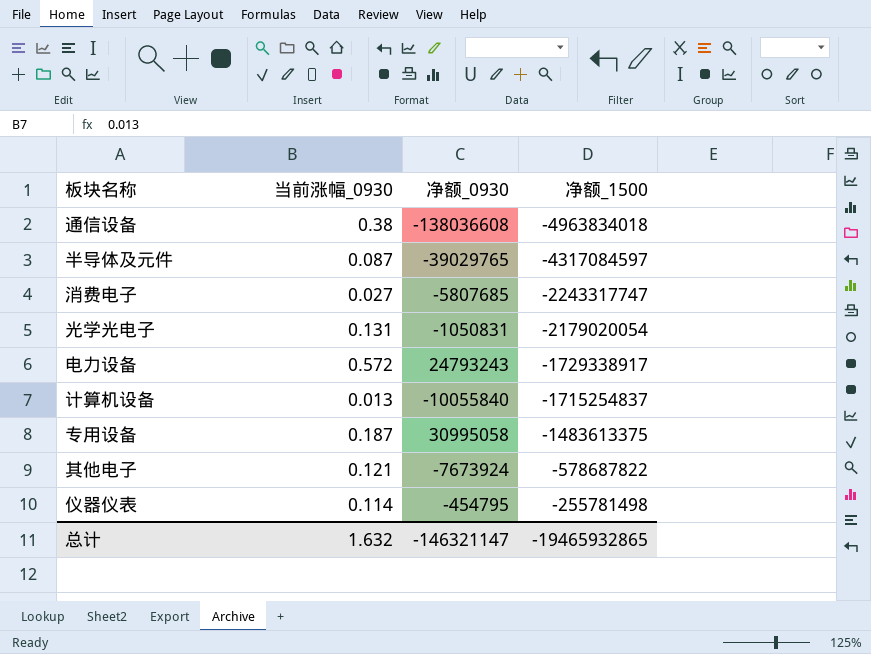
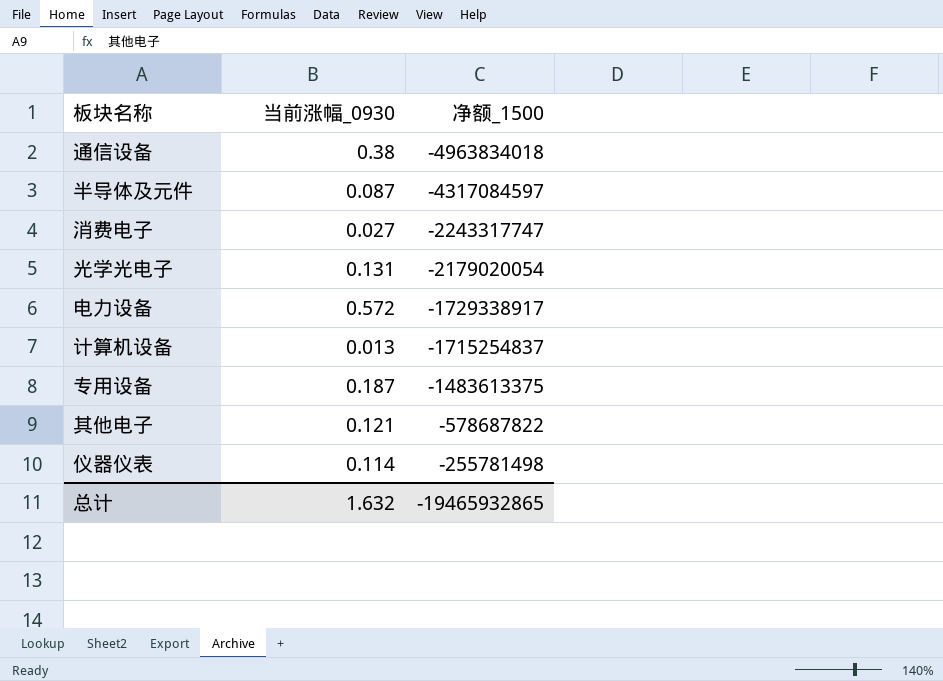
column 净额_0930 | position: 3 -> none

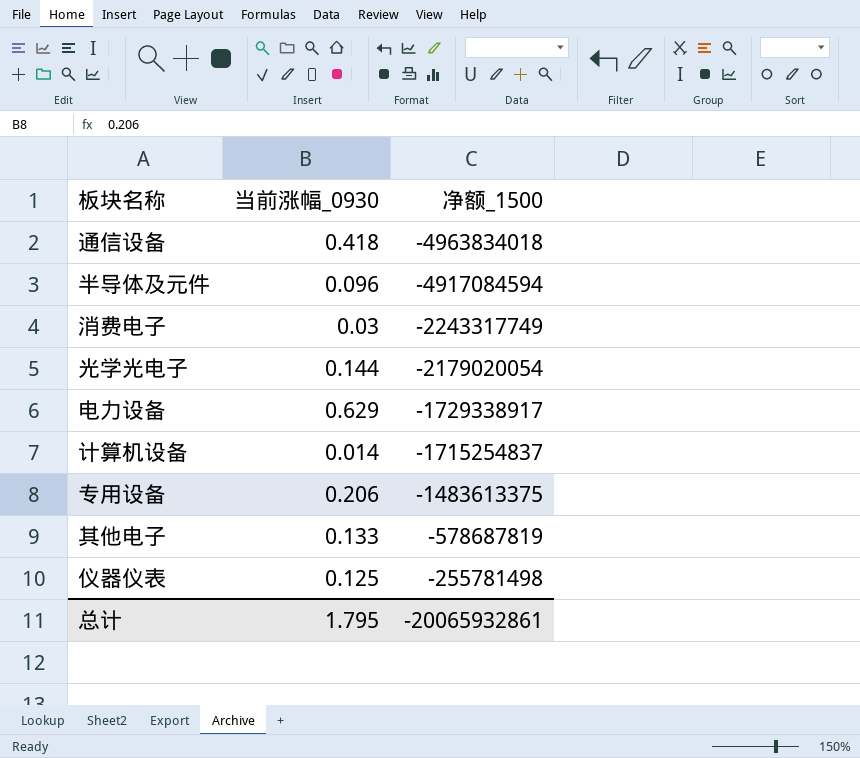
通信设备 | 当前涨幅_0930: 0.38 -> 0.418
半导体及元件 | 当前涨幅_0930: 0.087 -> 0.096
半导体及元件 | 净额_1500: -4317084597 -> -4917084594
消费电子 | 当前涨幅_0930: 0.027 -> 0.03
消费电子 | 净额_1500: -2243317747 -> -2243317749
光学光电子 | 当前涨幅_0930: 0.131 -> 0.144
电力设备 | 当前涨幅_0930: 0.572 -> 0.629
计算机设备 | 当前涨幅_0930: 0.013 -> 0.014
专用设备 | 当前涨幅_0930: 0.187 -> 0.206
其他电子 | 当前涨幅_0930: 0.121 -> 0.133
其他电子 | 净额_1500: -578687822 -> -578687819
仪器仪表 | 当前涨幅_0930: 0.114 -> 0.125
总计 | 当前涨幅_0930: 1.632 -> 1.795
总计 | 净额_1500: -19465932865 -> -20065932861

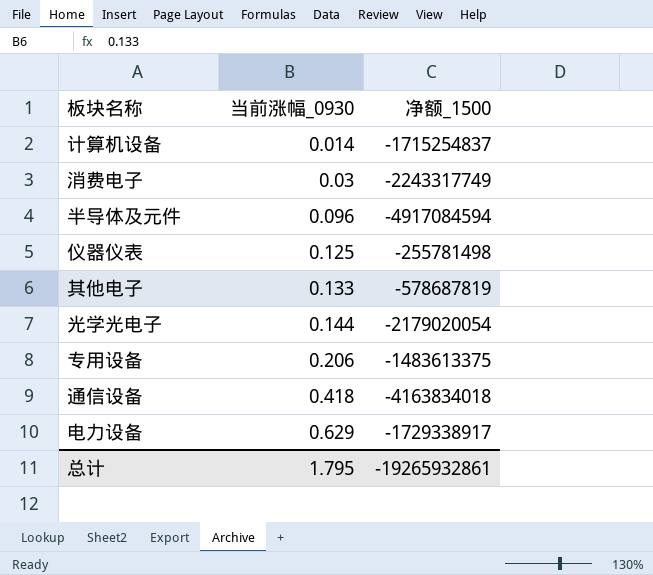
row order: 净额_1500 ascending -> 当前涨幅_0930 ascending
通信设备 | 净额_1500: -4963834018 -> -4163834018
总计 | 净额_1500: -20065932861 -> -19265932861

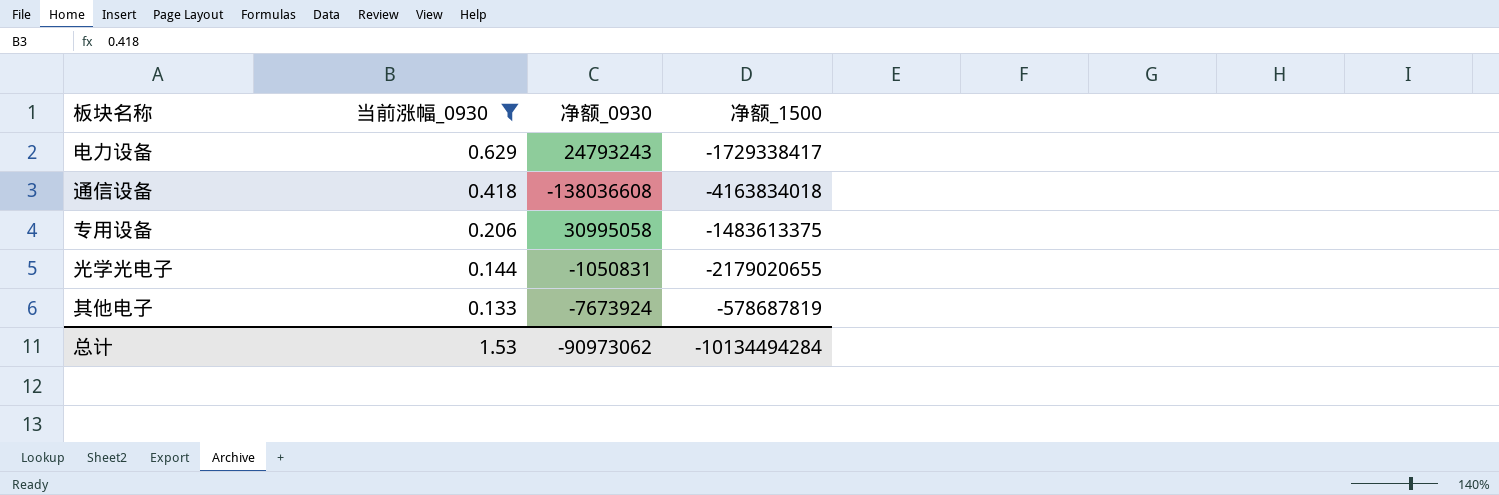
filter: none -> 当前涨幅_0930 >= 0.133
row order: 当前涨幅_0930 ascending -> 当前涨幅_0930 descending
column 净额_0930 | position: none -> 3
电力设备 | 净额_1500: -1729338917 -> -1729338417
光学光电子 | 净额_1500: -2179020054 -> -2179020655
总计 | 当前涨幅_0930: 1.795 -> 1.53
总计 | 净额_1500: -19265932861 -> -10134494284

